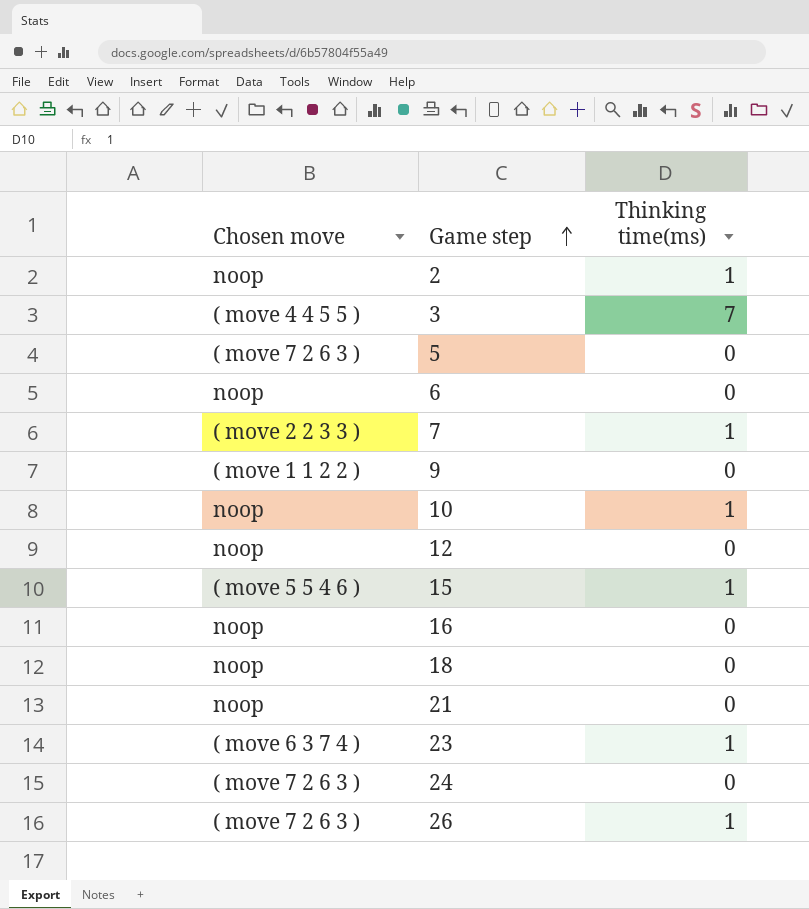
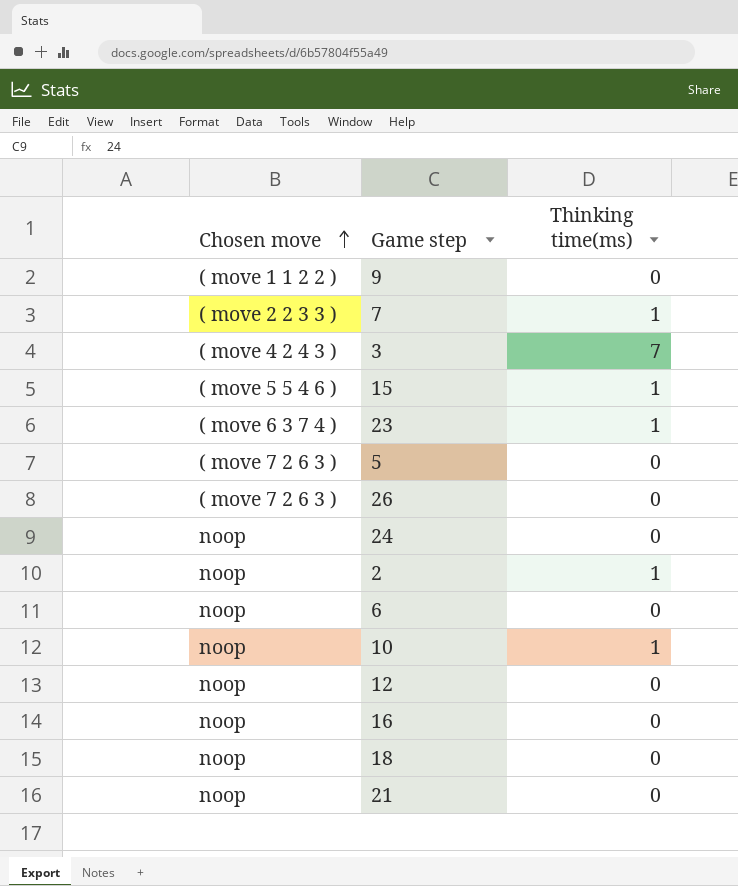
row order: Game step ascending -> Chosen move ascending
3 | Chosen move: ( move 4 4 5 5 ) -> ( move 4 2 4 3 )
26 | Thinking time(ms): 1 -> 0
24 | Chosen move: ( move 7 2 6 3 ) -> noop

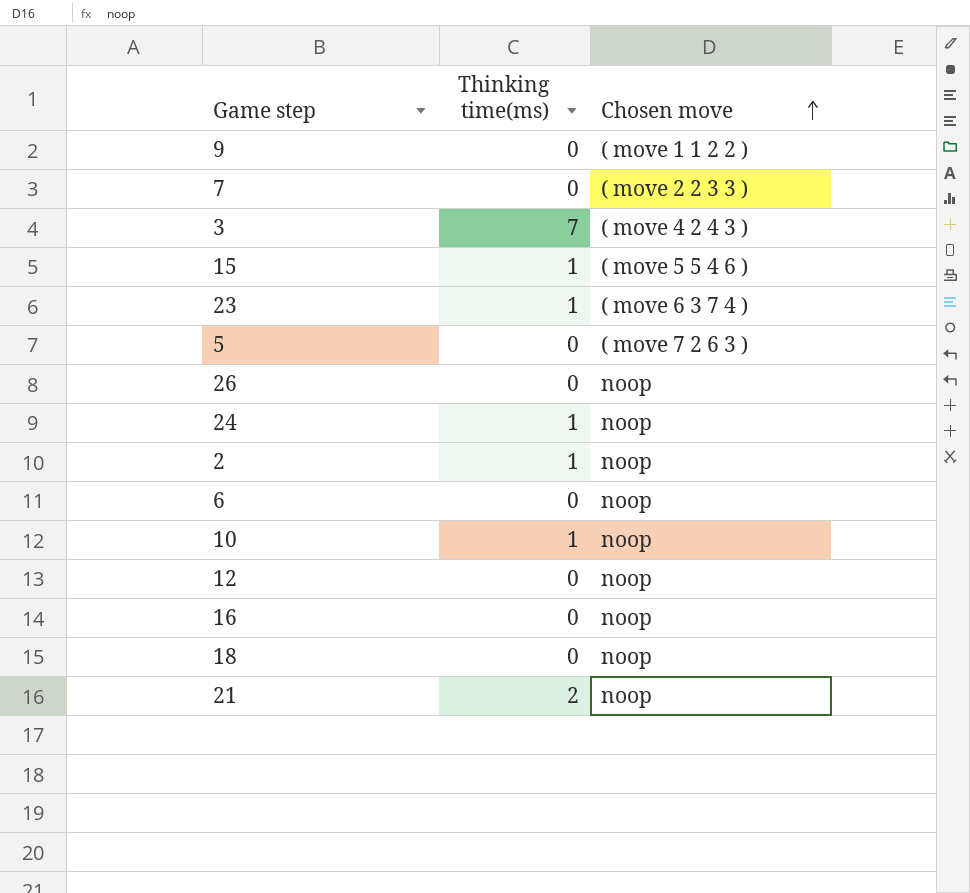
column Chosen move | position: 1 -> 3
7 | Thinking time(ms): 1 -> 0
26 | Chosen move: ( move 7 2 6 3 ) -> noop
24 | Thinking time(ms): 0 -> 1
21 | Thinking time(ms): 0 -> 2

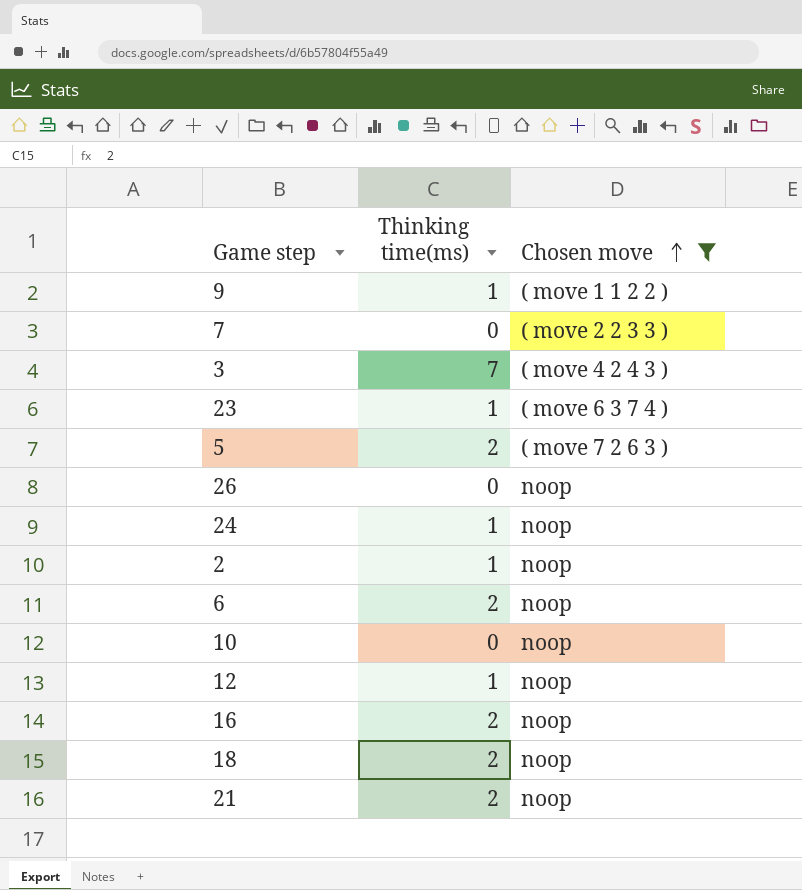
filter: none -> Chosen move != ( move 5 5 4 6 )
9 | Thinking time(ms): 0 -> 1
5 | Thinking time(ms): 0 -> 2
6 | Thinking time(ms): 0 -> 2
10 | Thinking time(ms): 1 -> 0
12 | Thinking time(ms): 0 -> 1
16 | Thinking time(ms): 0 -> 2
18 | Thinking time(ms): 0 -> 2

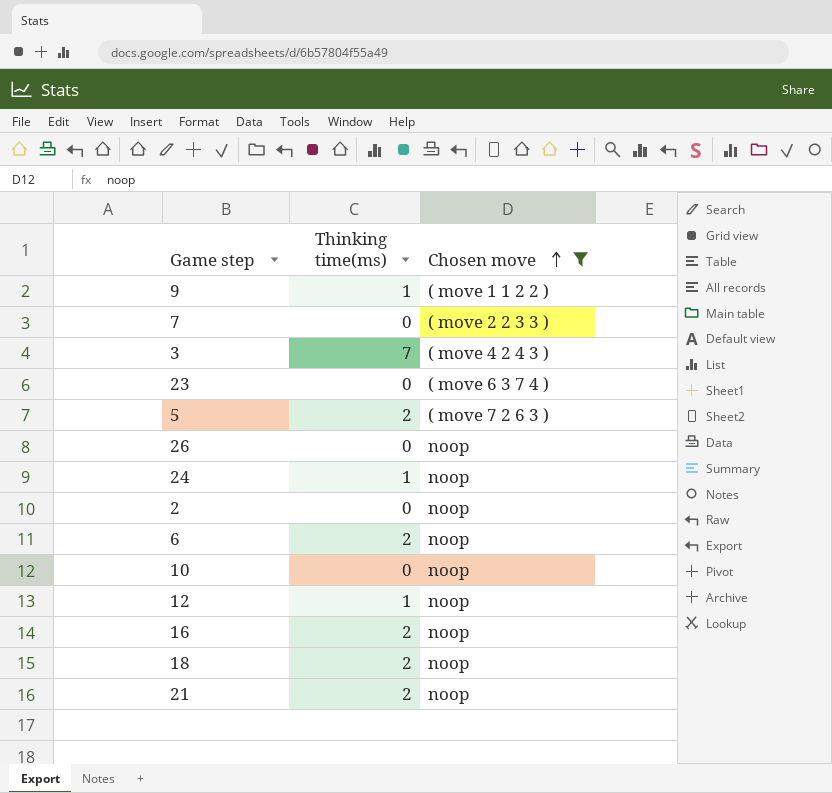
23 | Thinking time(ms): 1 -> 0
2 | Thinking time(ms): 1 -> 0

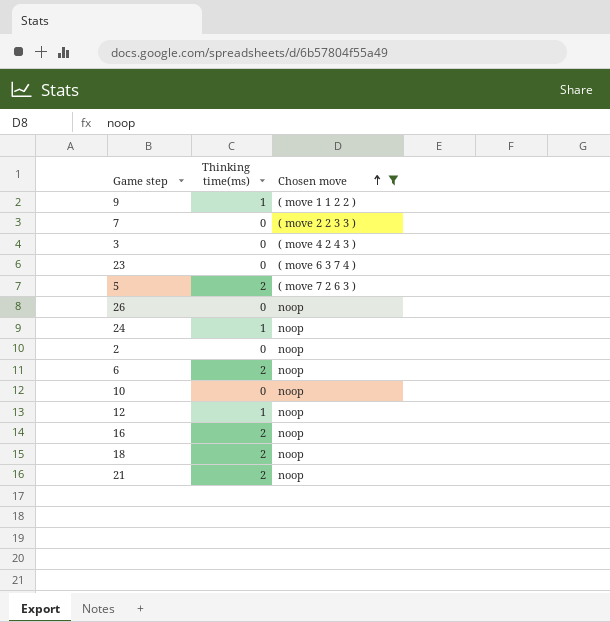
3 | Thinking time(ms): 7 -> 0

